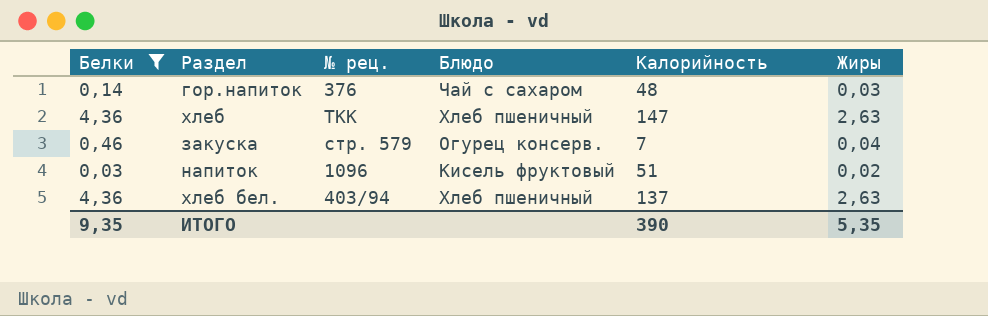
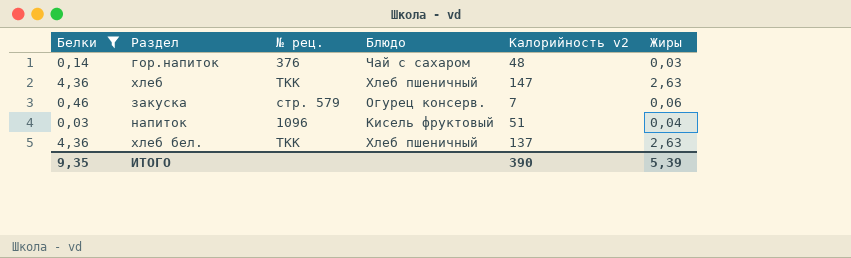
column name: Калорийность -> Калорийность v2
закуска | Жиры: 0,04 -> 0,06
напиток | Жиры: 0,02 -> 0,04
хлеб бел. | № рец.: 403/94 -> ТКК
ИТОГО | Жиры: 5,35 -> 5,39

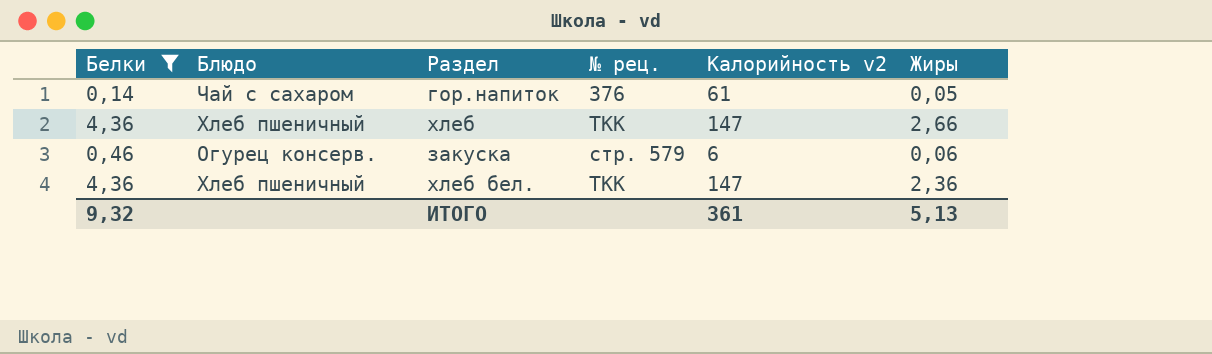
column Блюдо | position: 4 -> 2
row напиток: 0,03 | 1096 | Кисель фруктовый | 51 | 0,04 -> none
гор.напиток | Калорийность v2: 48 -> 61
гор.напиток | Жиры: 0,03 -> 0,05
хлеб | Жиры: 2,63 -> 2,66
закуска | Калорийность v2: 7 -> 6
хлеб бел. | Калорийность v2: 137 -> 147
хлеб бел. | Жиры: 2,63 -> 2,36
ИТОГО | Белки: 9,35 -> 9,32
ИТОГО | Калорийность v2: 390 -> 361
ИТОГО | Жиры: 5,39 -> 5,13

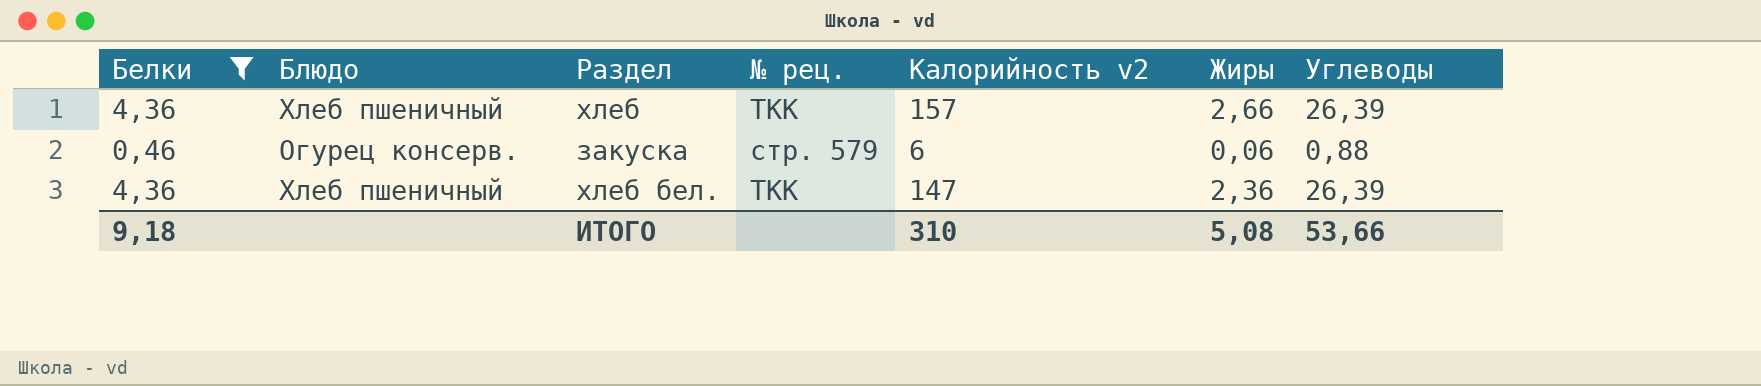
column Углеводы | position: none -> 7
row гор.напиток: 0,14 | Чай с сахаром | 376 | 61 | 0,05 -> none
хлеб | Калорийность v2: 147 -> 157
ИТОГО | Белки: 9,32 -> 9,18
ИТОГО | Калорийность v2: 361 -> 310
ИТОГО | Жиры: 5,13 -> 5,08

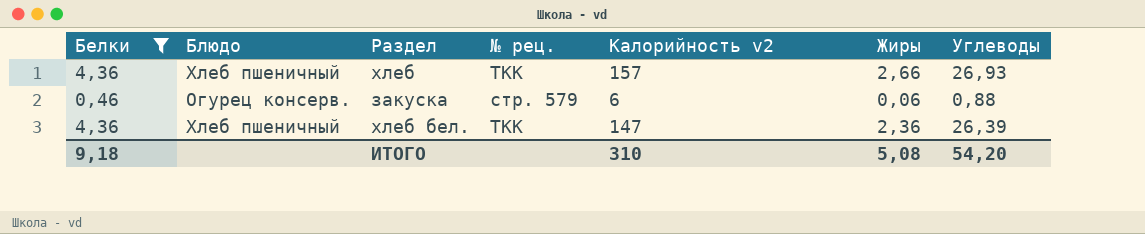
хлеб | Углеводы: 26,39 -> 26,93
ИТОГО | Углеводы: 53,66 -> 54,20

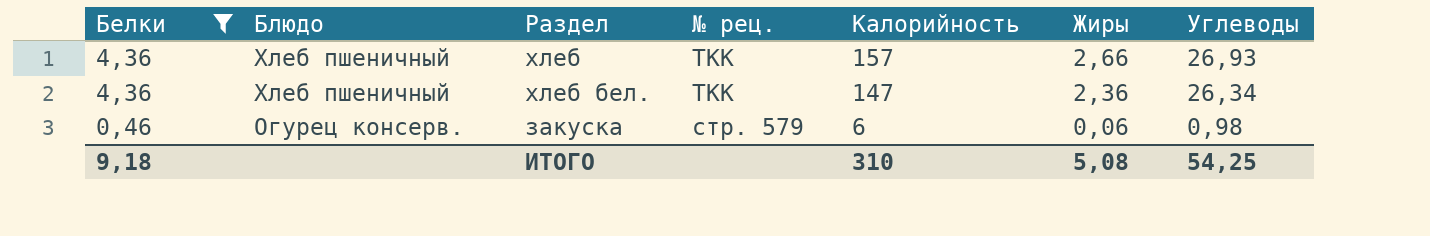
row order: none -> Белки descending
column name: Калорийность v2 -> Калорийность
хлеб бел. | Углеводы: 26,39 -> 26,34
закуска | Углеводы: 0,88 -> 0,98
ИТОГО | Углеводы: 54,20 -> 54,25

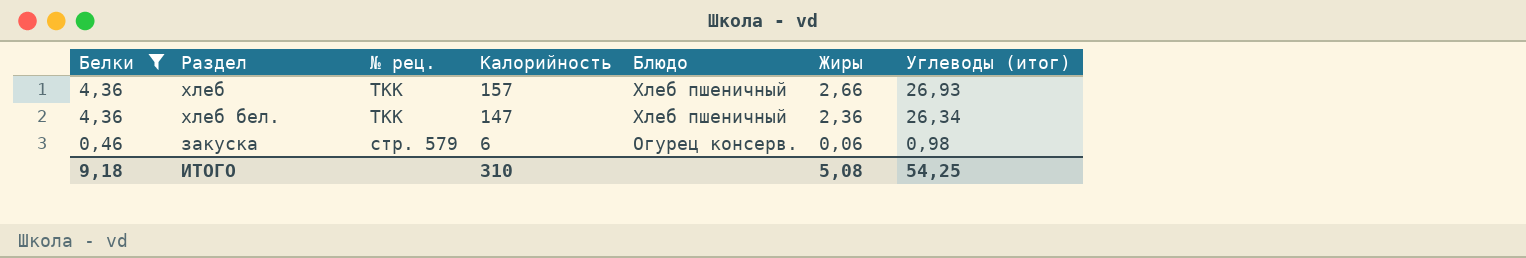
column Блюдо | position: 2 -> 5
column name: Углеводы -> Углеводы (итог)

